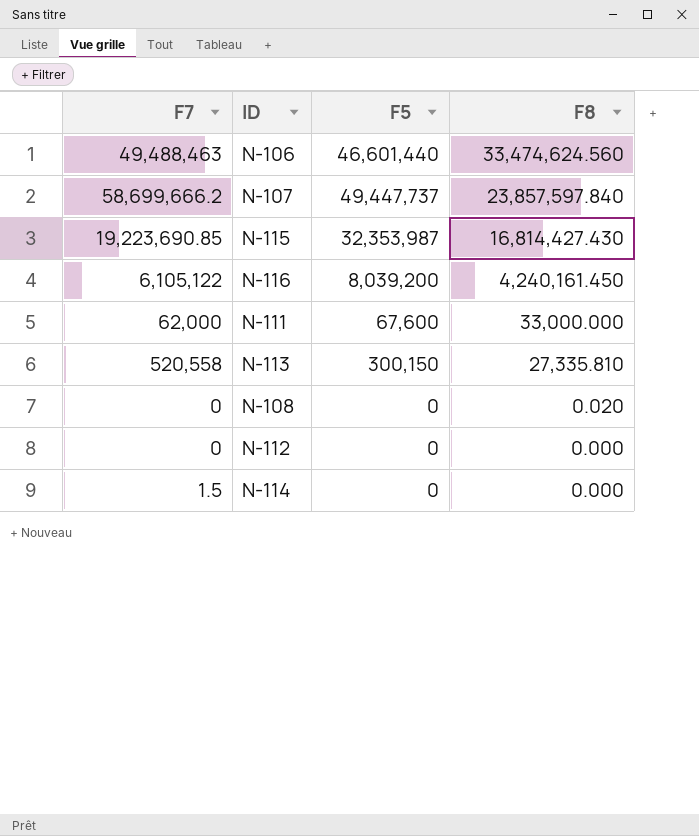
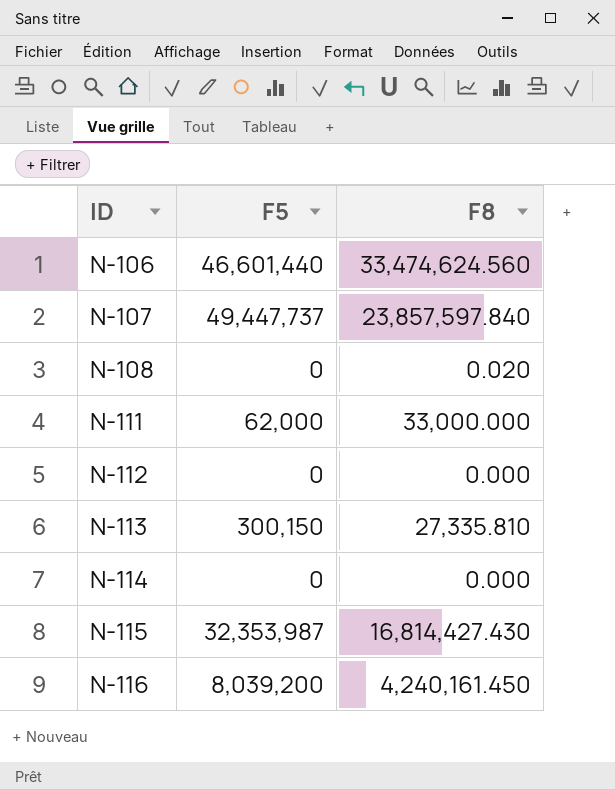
row order: F8 descending -> ID ascending
column F7 | position: 1 -> none
N-111 | F5: 67,600 -> 62,000

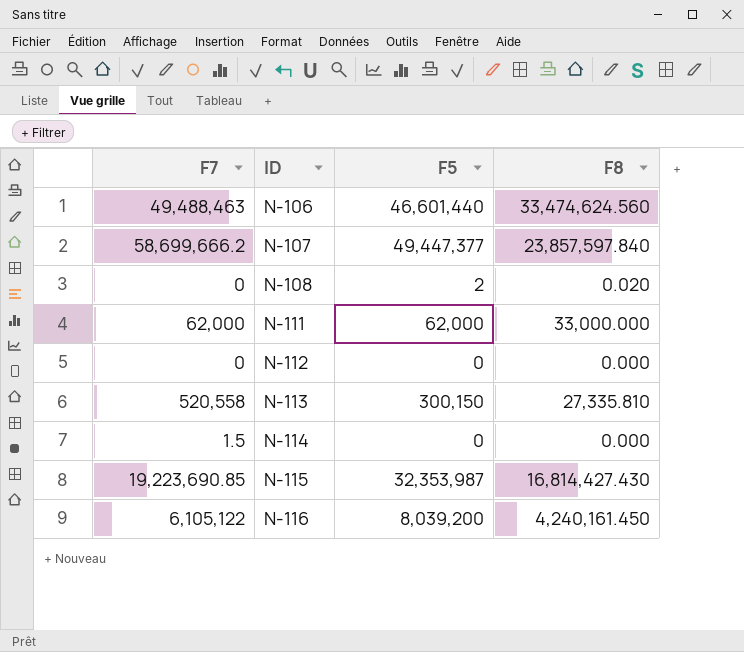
column F7 | position: none -> 1
N-107 | F5: 49,447,737 -> 49,447,377
N-108 | F5: 0 -> 2

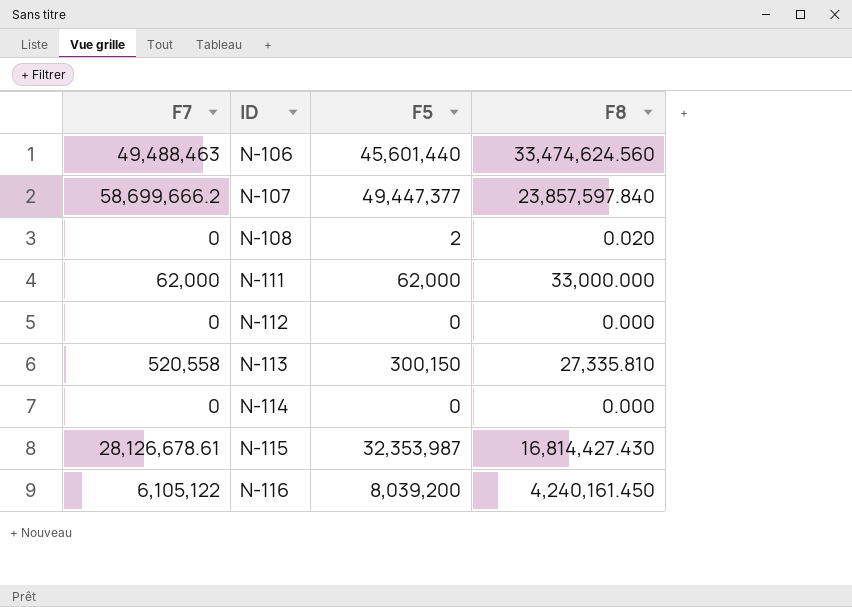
N-106 | F5: 46,601,440 -> 45,601,440
N-114 | F7: 1.5 -> 0
N-115 | F7: 19,223,690.85 -> 28,126,678.61

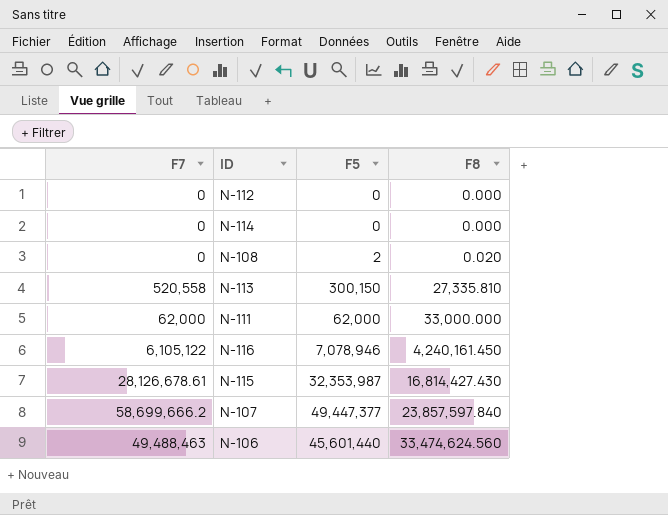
row order: ID ascending -> F8 ascending
N-116 | F5: 8,039,200 -> 7,078,946

